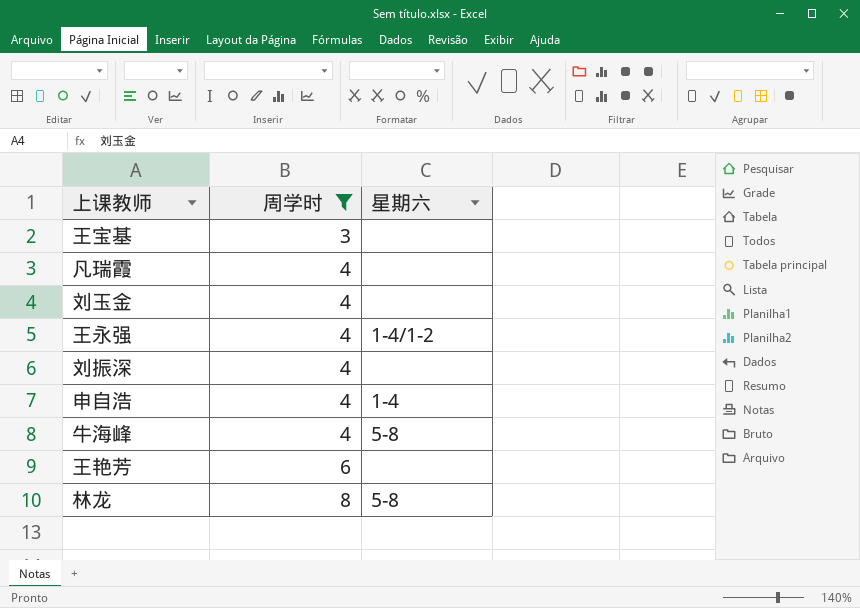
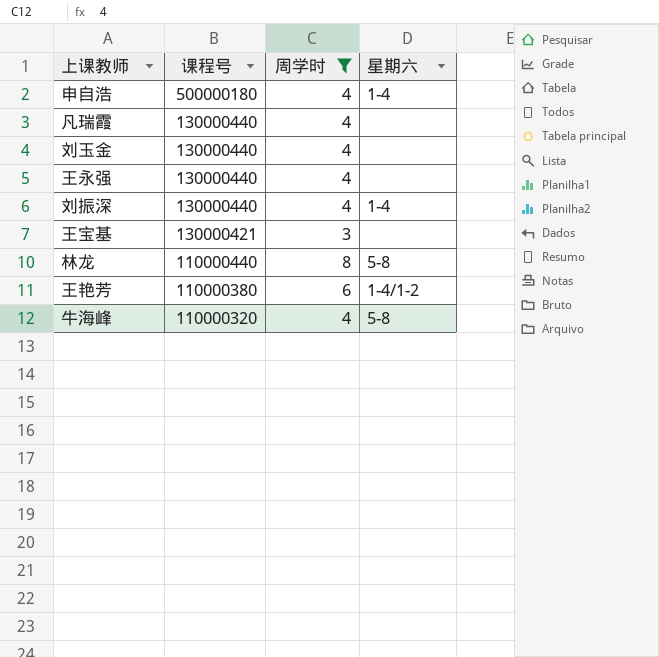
row order: 周学时 ascending -> 课程号 descending
column 课程号 | position: none -> 2
王永强 | 星期六: 1-4/1-2 -> none
刘振深 | 星期六: none -> 1-4
王艳芳 | 星期六: none -> 1-4/1-2

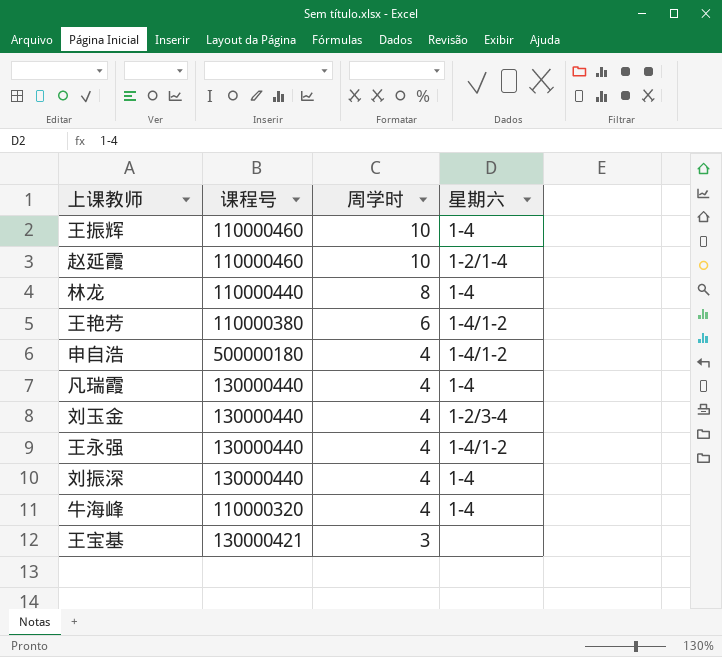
filter: 周学时 != 10 -> none
row order: 课程号 descending -> 周学时 descending
林龙 | 星期六: 5-8 -> 1-4
申自浩 | 星期六: 1-4 -> 1-4/1-2
凡瑞霞 | 星期六: none -> 1-4
刘玉金 | 星期六: none -> 1-2/3-4
王永强 | 星期六: none -> 1-4/1-2
牛海峰 | 星期六: 5-8 -> 1-4

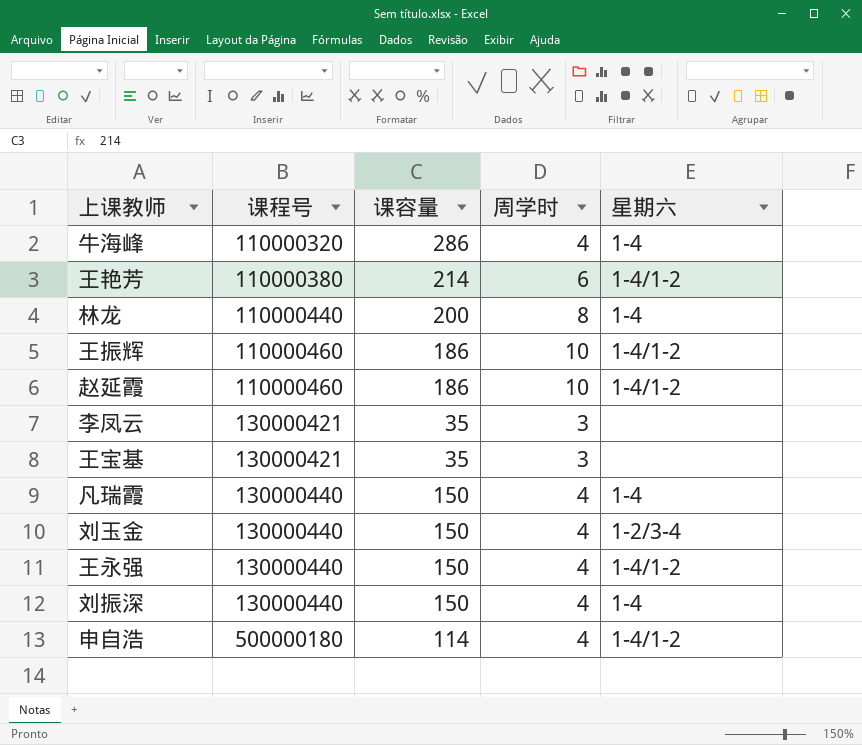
row order: 周学时 descending -> 课程号 ascending
column 课容量 | position: none -> 3
王振辉 | 星期六: 1-4 -> 1-4/1-2
赵延霞 | 星期六: 1-2/1-4 -> 1-4/1-2
row 李凤云: none -> 130000421 | 35 | 3 | none

